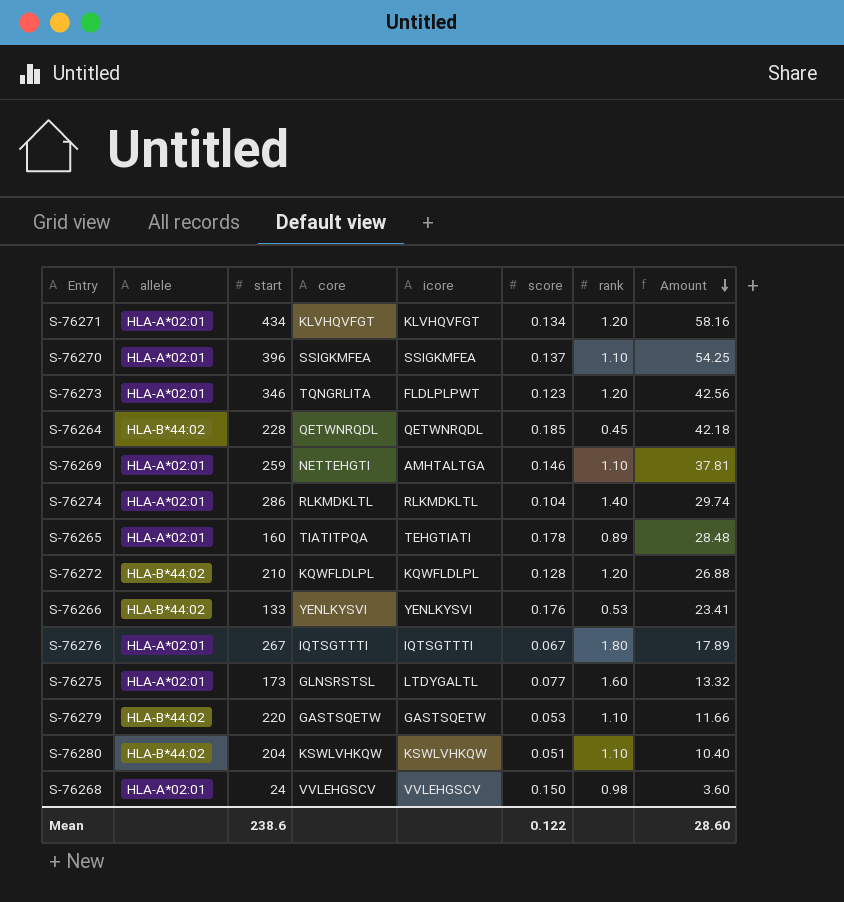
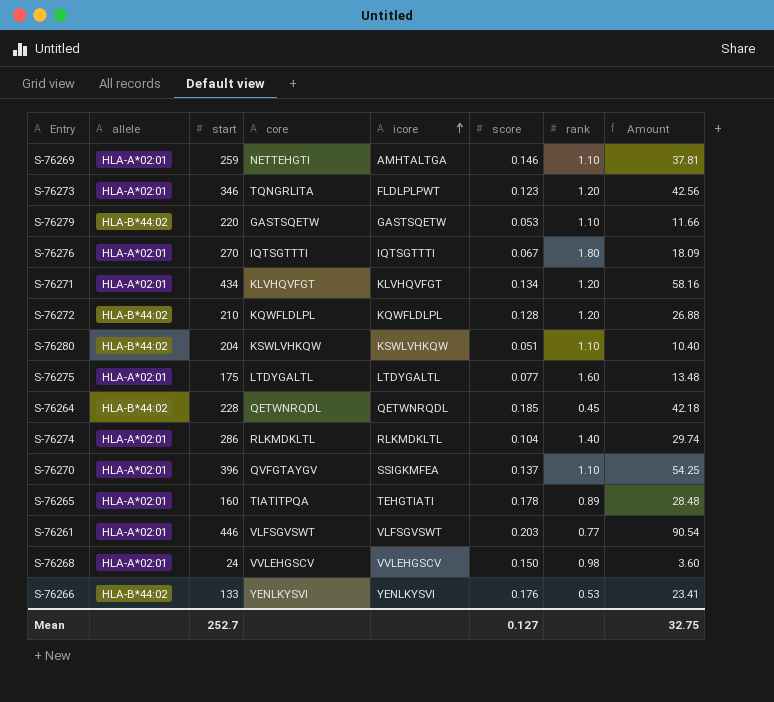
row order: Amount descending -> icore ascending
S-76276 | start: 267 -> 270
S-76276 | Amount: 17.89 -> 18.09
S-76275 | start: 173 -> 175
S-76275 | core: GLNSRSTSL -> LTDYGALTL
S-76275 | Amount: 13.32 -> 13.48
S-76270 | core: SSIGKMFEA -> QVFGTAYGV
row S-76261: none -> HLA-A*02:01 | 446 | VLFSGVSWT | VLFSGVSWT | 0.203 | 0.77 | 90.54
Mean | start: 238.6 -> 252.7
Mean | score: 0.122 -> 0.127
Mean | Amount: 28.60 -> 32.75

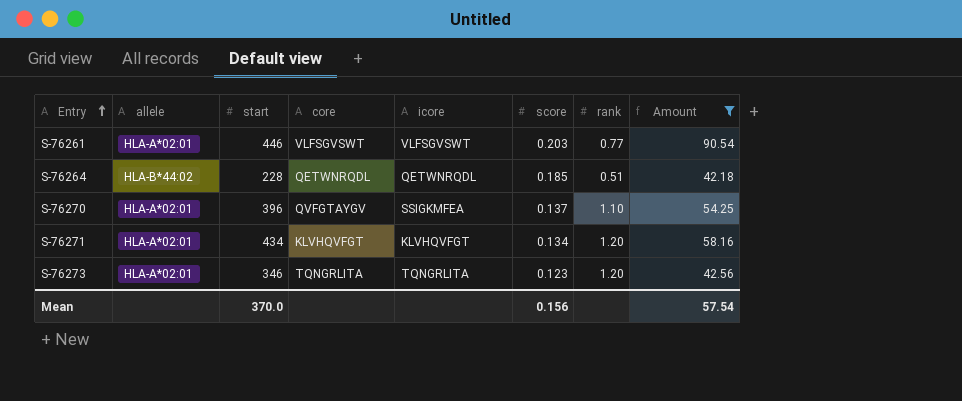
filter: none -> Amount >= 42.18
row order: icore ascending -> Entry ascending
S-76264 | rank: 0.45 -> 0.51
S-76273 | icore: FLDLPLPWT -> TQNGRLITA
Mean | start: 252.7 -> 370.0
Mean | score: 0.127 -> 0.156
Mean | Amount: 32.75 -> 57.54

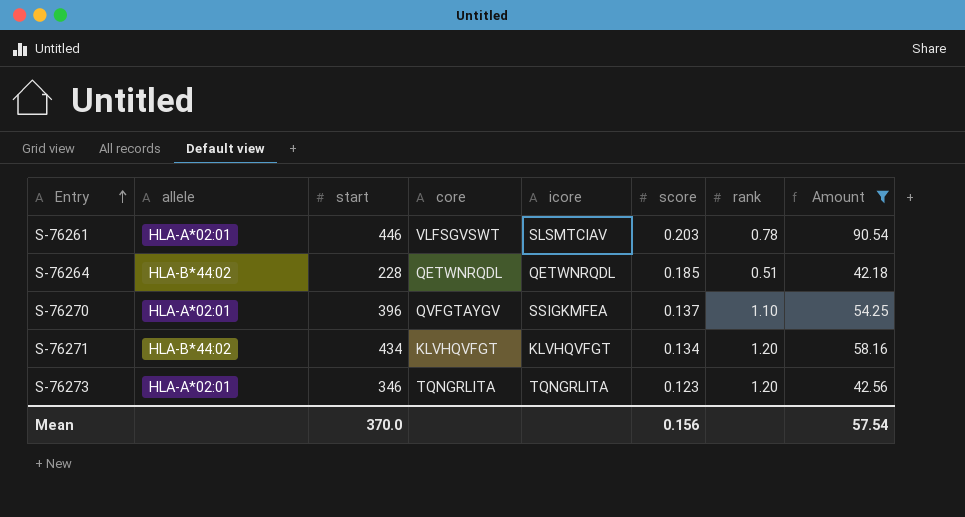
S-76261 | icore: VLFSGVSWT -> SLSMTCIAV
S-76261 | rank: 0.77 -> 0.78
S-76271 | allele: HLA-A*02:01 -> HLA-B*44:02

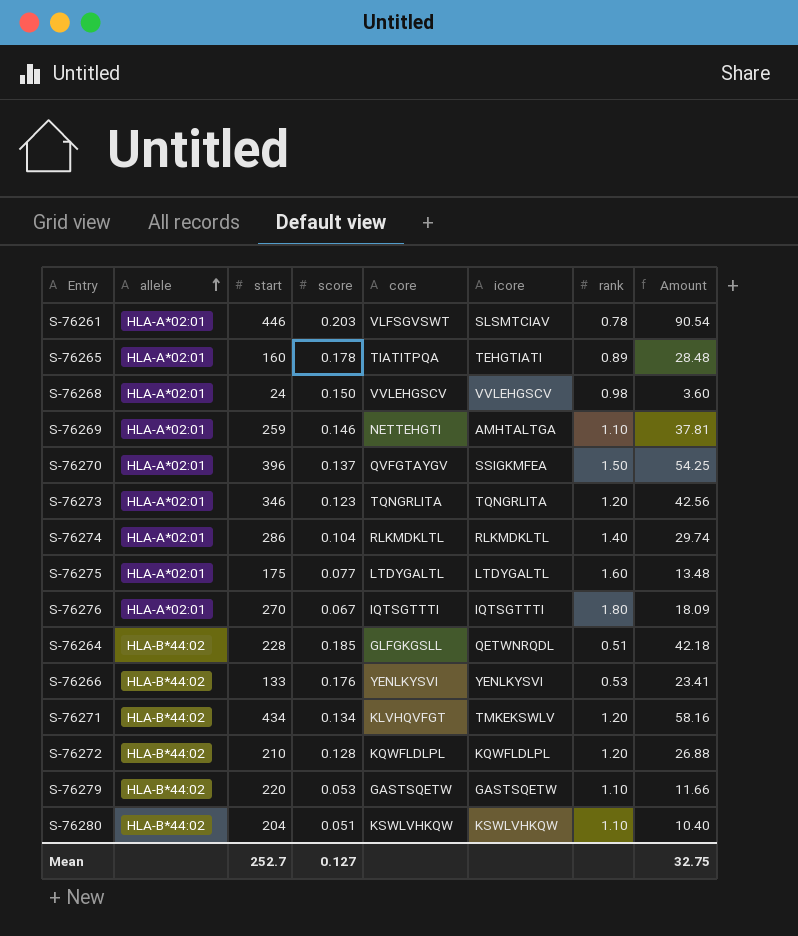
filter: Amount >= 42.18 -> none
row order: Entry ascending -> allele ascending
column score | position: 6 -> 4
S-76270 | rank: 1.10 -> 1.50
S-76264 | core: QETWNRQDL -> GLFGKGSLL
S-76271 | icore: KLVHQVFGT -> TMKEKSWLV
Mean | start: 370.0 -> 252.7
Mean | score: 0.156 -> 0.127
Mean | Amount: 57.54 -> 32.75

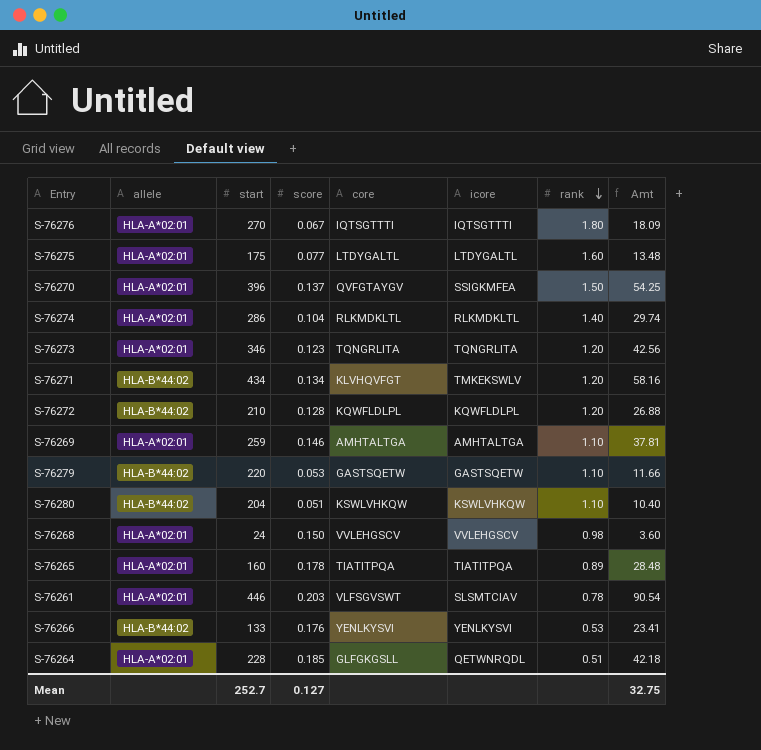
row order: allele ascending -> rank descending
column name: Amount -> Amt
S-76269 | core: NETTEHGTI -> AMHTALTGA
S-76265 | icore: TEHGTIATI -> TIATITPQA
S-76264 | allele: HLA-B*44:02 -> HLA-A*02:01

